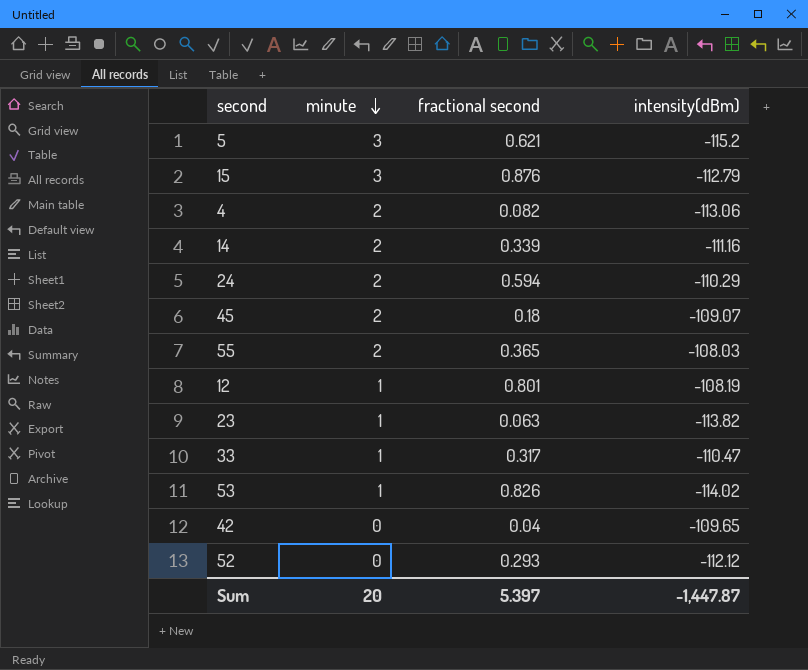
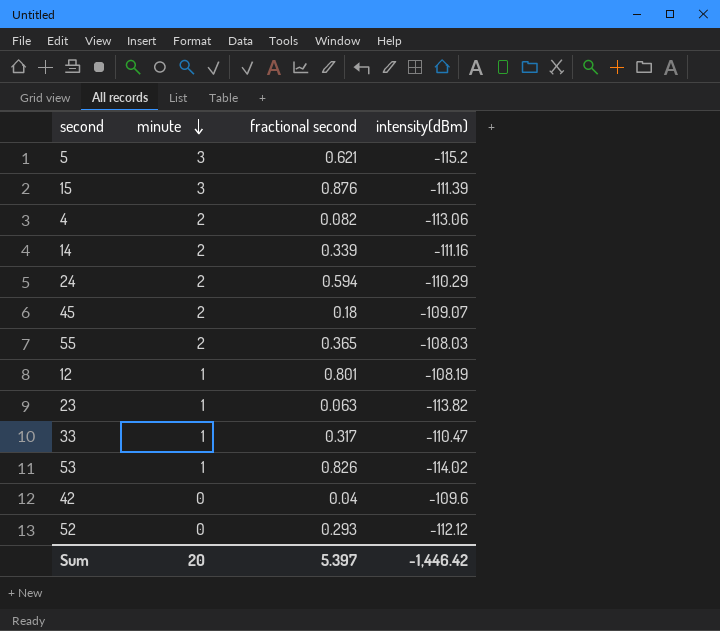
15 | intensity(dBm): -112.79 -> -111.39
42 | intensity(dBm): -109.65 -> -109.6
Sum | intensity(dBm): -1,447.87 -> -1,446.42

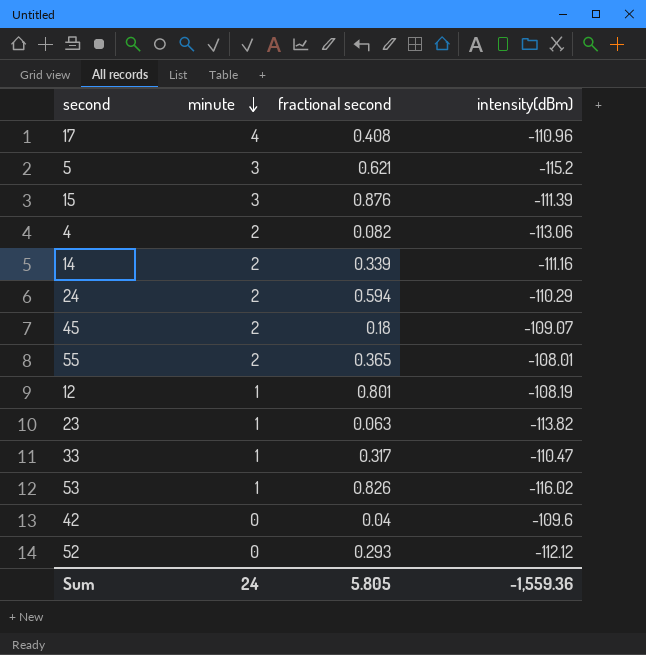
row 17: none -> 4 | 0.408 | -110.96
55 | intensity(dBm): -108.03 -> -108.01
53 | intensity(dBm): -114.02 -> -116.02
Sum | minute: 20 -> 24
Sum | fractional second: 5.397 -> 5.805
Sum | intensity(dBm): -1,446.42 -> -1,559.36

